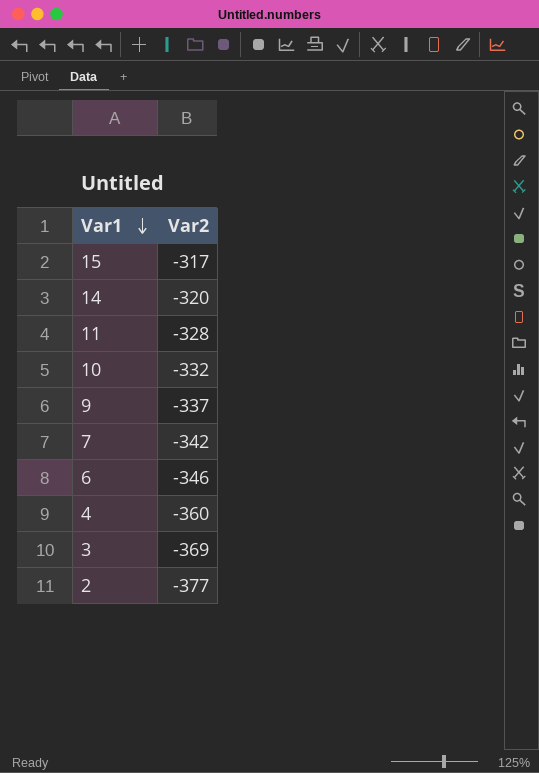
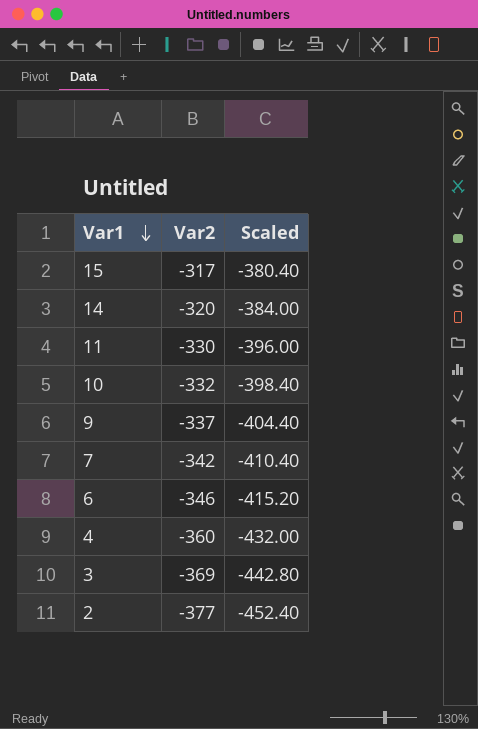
column Scaled | formula: none -> [Var2] * 1.2
11 | Var2: -328 -> -330

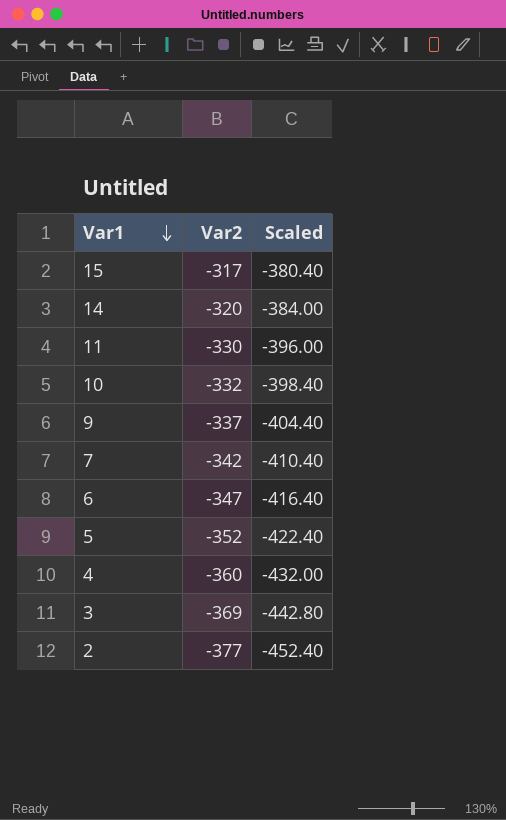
6 | Var2: -346 -> -347
6 | Scaled: -415.20 -> -416.40
row 5: none -> -352 | -422.40

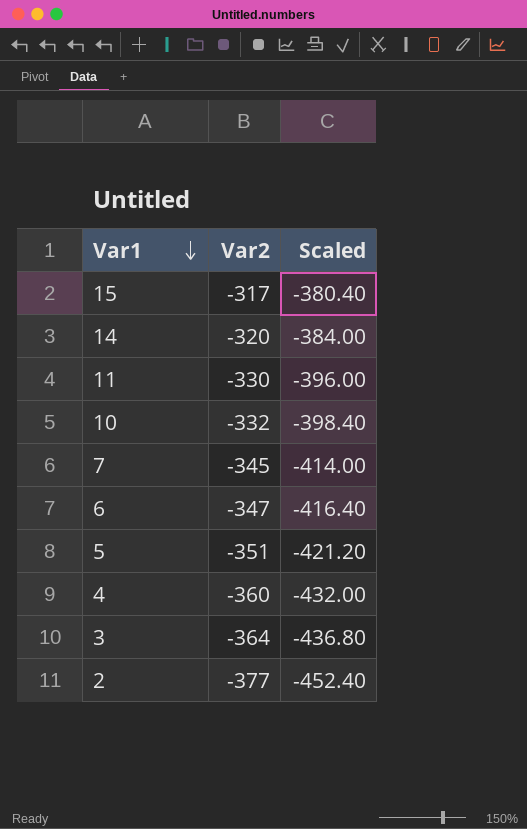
row 9: -337 | -404.40 -> none
7 | Var2: -342 -> -345
7 | Scaled: -410.40 -> -414.00
5 | Var2: -352 -> -351
5 | Scaled: -422.40 -> -421.20
3 | Var2: -369 -> -364
3 | Scaled: -442.80 -> -436.80

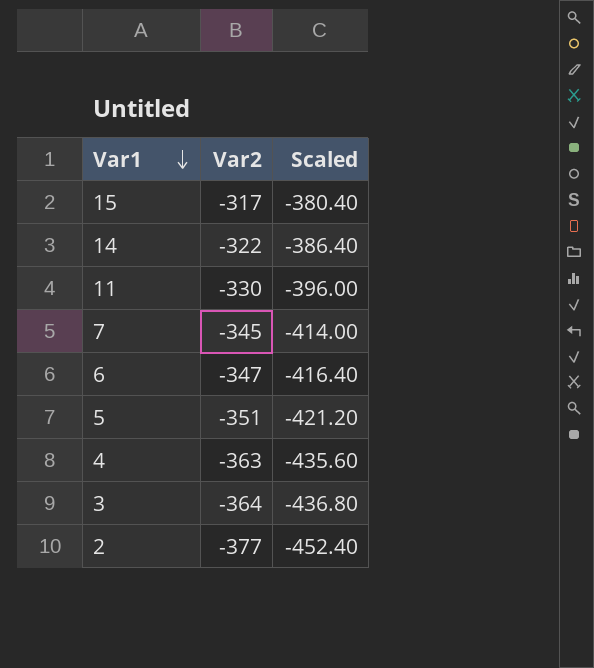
row 10: -332 | -398.40 -> none
14 | Var2: -320 -> -322
14 | Scaled: -384.00 -> -386.40
4 | Var2: -360 -> -363
4 | Scaled: -432.00 -> -435.60

